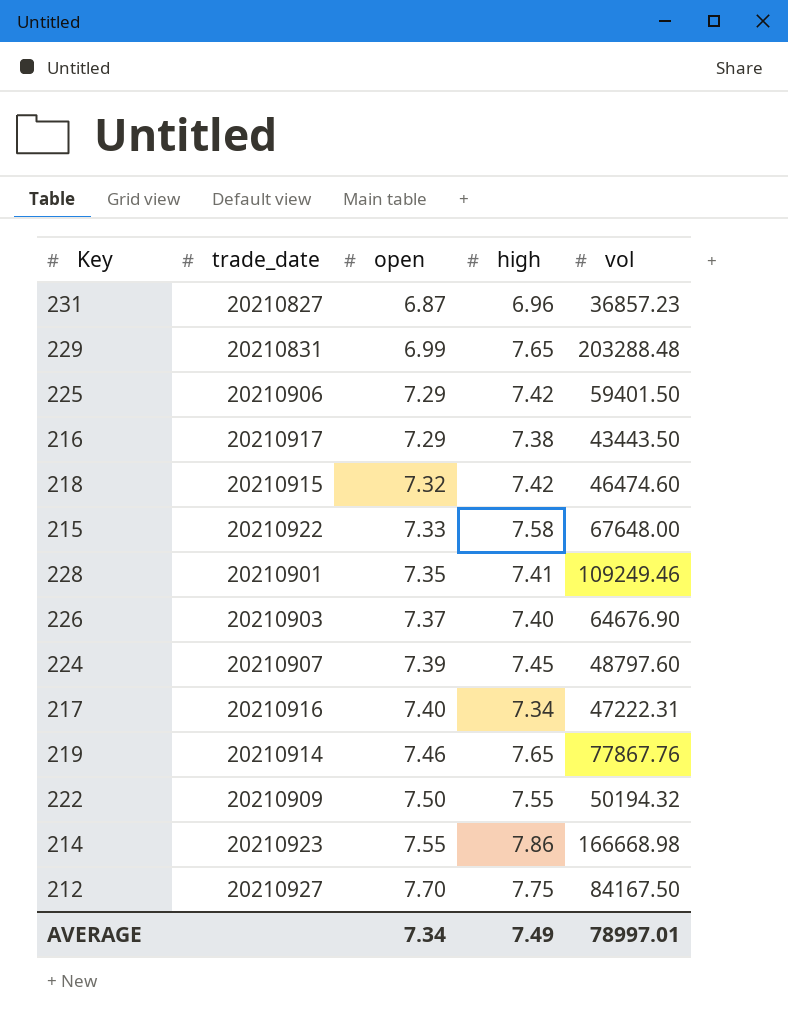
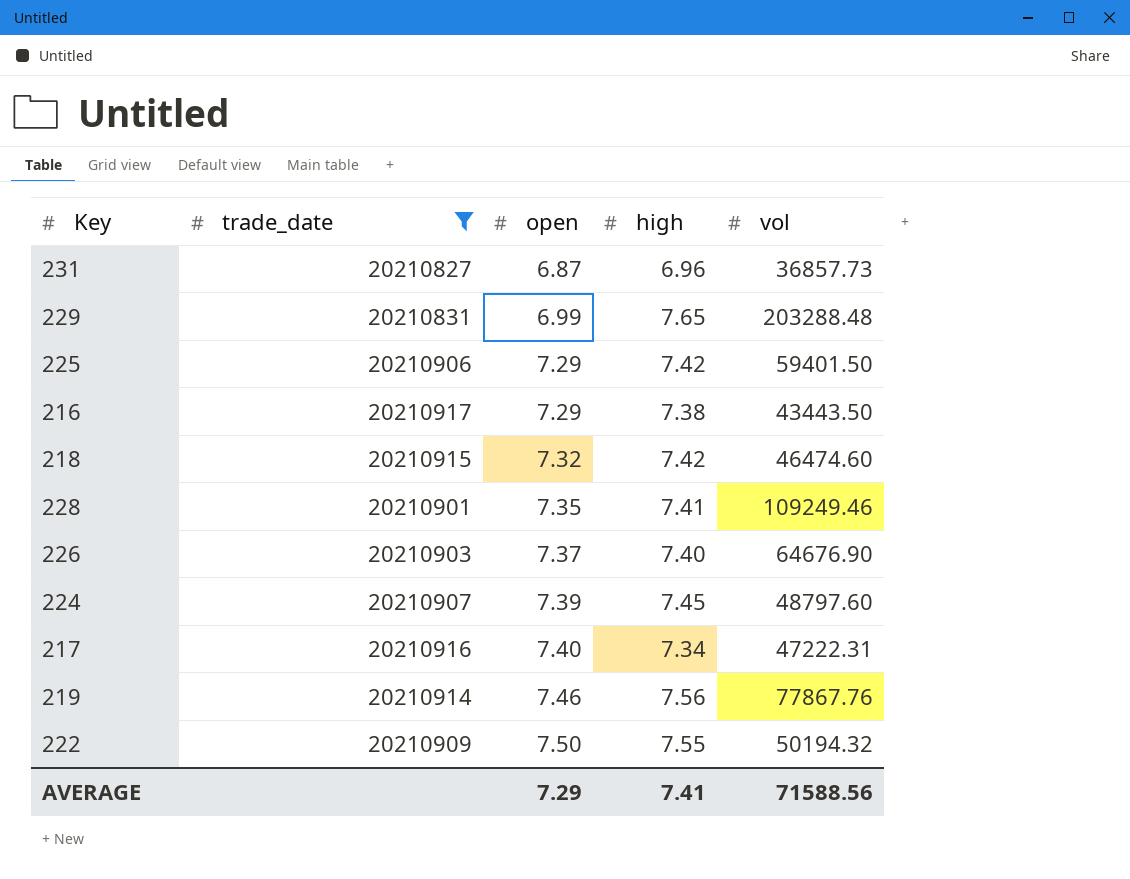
filter: none -> trade_date <= 20210917
231 | vol: 36857.23 -> 36857.73
219 | high: 7.65 -> 7.56
AVERAGE | open: 7.34 -> 7.29
AVERAGE | high: 7.49 -> 7.41
AVERAGE | vol: 78997.01 -> 71588.56

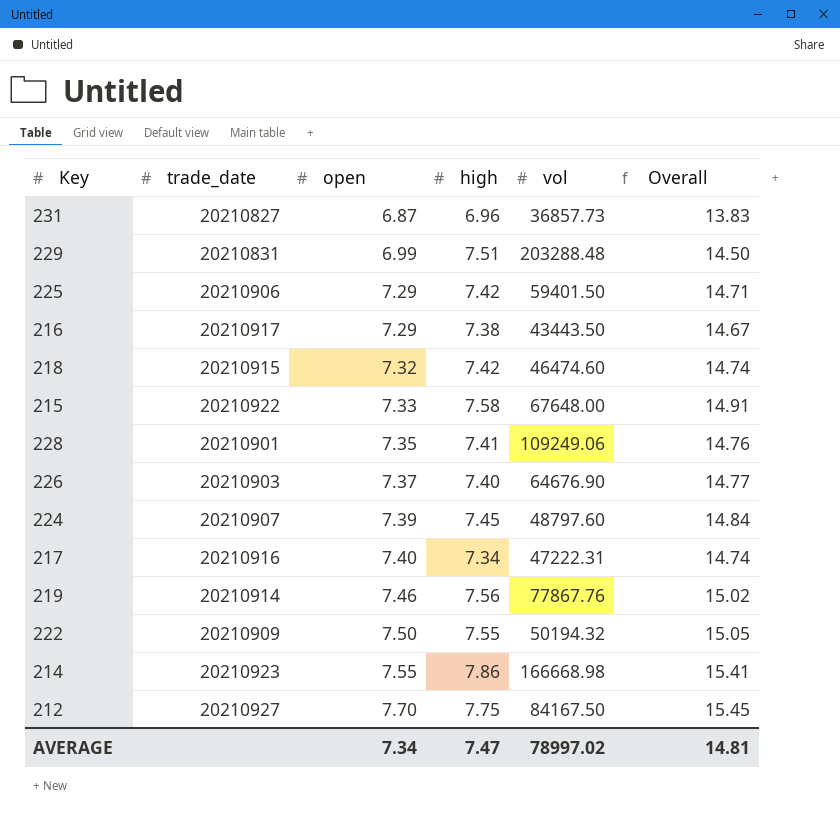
filter: trade_date <= 20210917 -> none
column Overall | formula: none -> [open] + [high]
229 | high: 7.65 -> 7.51
228 | vol: 109249.46 -> 109249.06
AVERAGE | open: 7.29 -> 7.34
AVERAGE | high: 7.41 -> 7.47
AVERAGE | vol: 71588.56 -> 78997.02

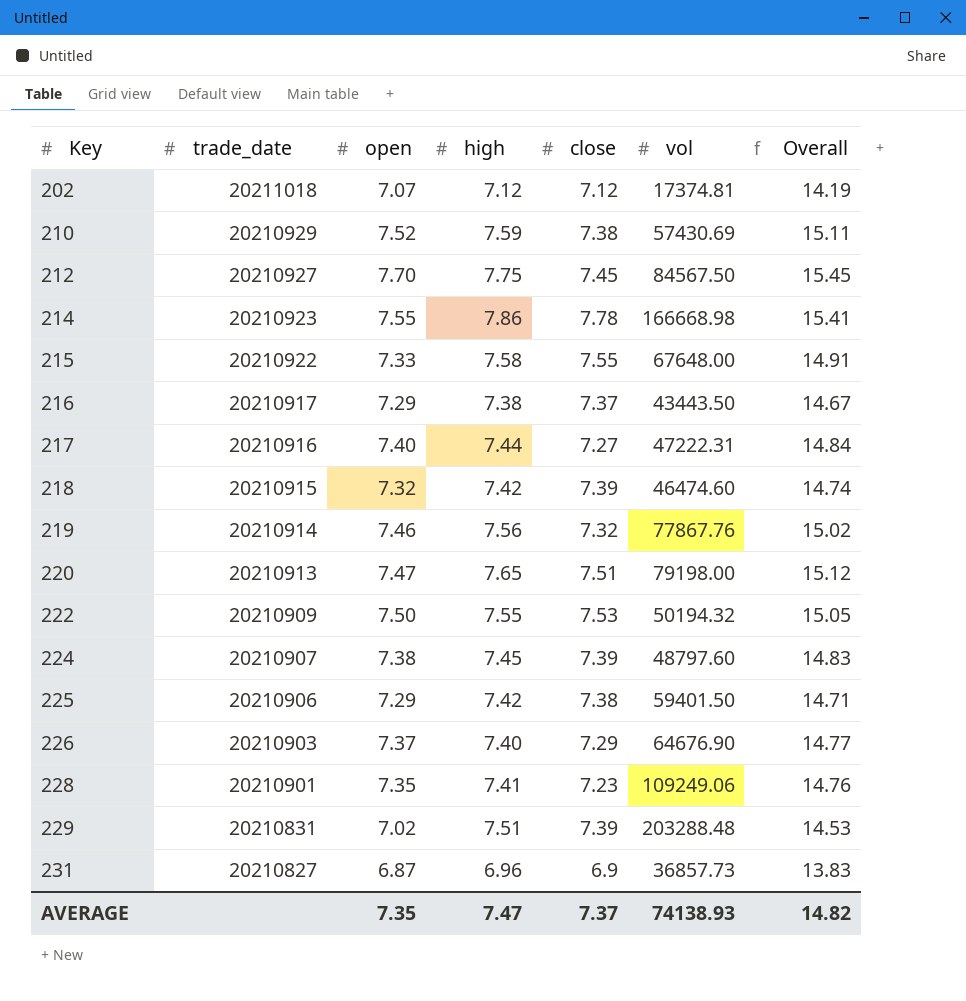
row order: open ascending -> Key ascending
column close | position: none -> 5
row 202: none -> 20211018 | 7.07 | 7.12 | 7.12 | 17374.81 | 14.19
row 210: none -> 20210929 | 7.52 | 7.59 | 7.38 | 57430.69 | 15.11
212 | vol: 84167.50 -> 84567.50
217 | high: 7.34 -> 7.44
217 | Overall: 14.74 -> 14.84
row 220: none -> 20210913 | 7.47 | 7.65 | 7.51 | 79198.00 | 15.12
224 | open: 7.39 -> 7.38
224 | Overall: 14.84 -> 14.83
229 | open: 6.99 -> 7.02
229 | Overall: 14.50 -> 14.53
AVERAGE | open: 7.34 -> 7.35
AVERAGE | vol: 78997.02 -> 74138.93
AVERAGE | Overall: 14.81 -> 14.82

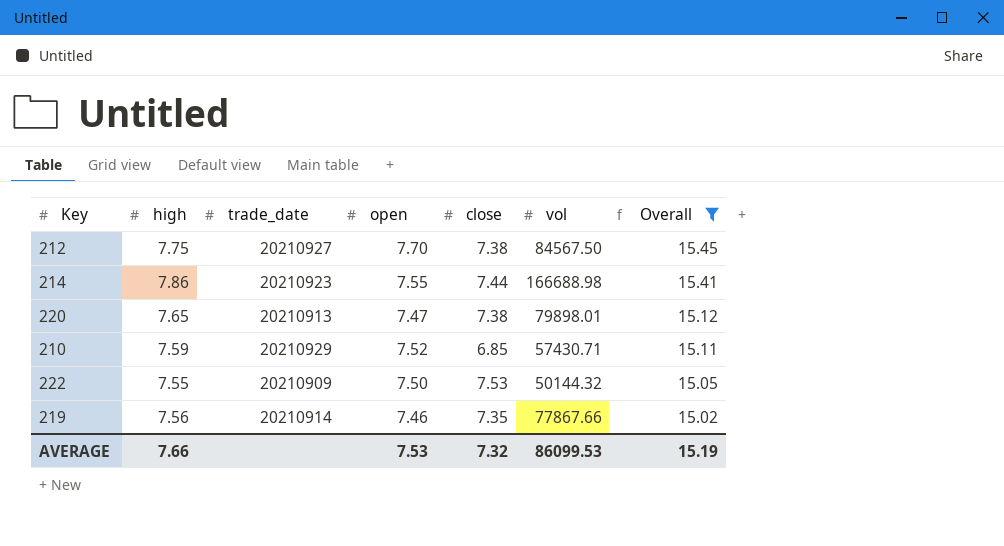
filter: none -> Overall >= 15.02
row order: Key ascending -> Overall descending
column high | position: 4 -> 2
212 | close: 7.45 -> 7.38
214 | close: 7.78 -> 7.44
214 | vol: 166668.98 -> 166688.98
220 | close: 7.51 -> 7.38
220 | vol: 79198.00 -> 79898.01
210 | close: 7.38 -> 6.85
210 | vol: 57430.69 -> 57430.71
222 | vol: 50194.32 -> 50144.32
219 | close: 7.32 -> 7.35
219 | vol: 77867.76 -> 77867.66
AVERAGE | high: 7.47 -> 7.66
AVERAGE | open: 7.35 -> 7.53
AVERAGE | close: 7.37 -> 7.32
AVERAGE | vol: 74138.93 -> 86099.53
AVERAGE | Overall: 14.82 -> 15.19

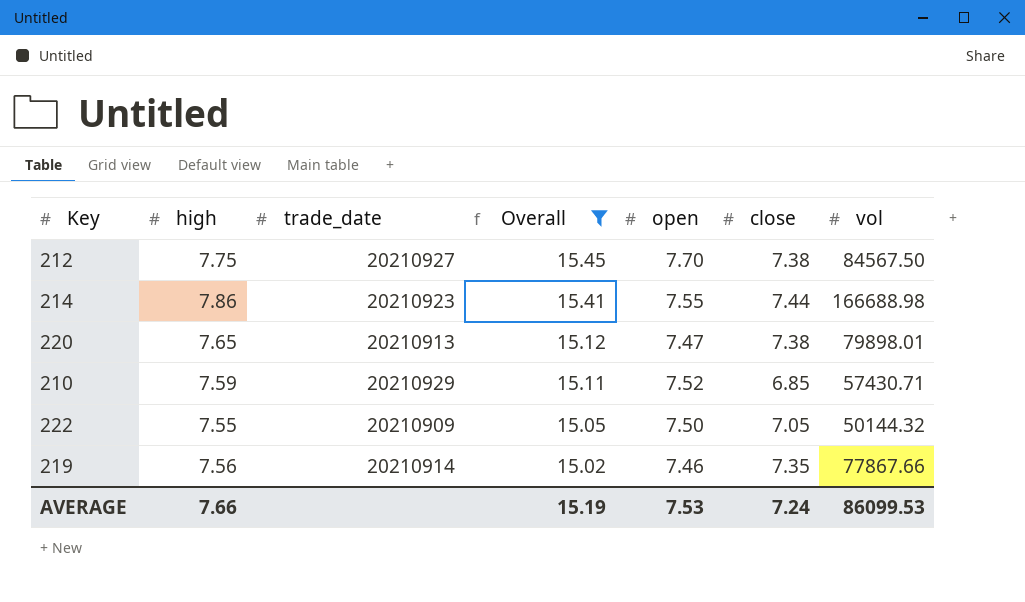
column Overall | position: 7 -> 4
222 | close: 7.53 -> 7.05
AVERAGE | close: 7.32 -> 7.24

